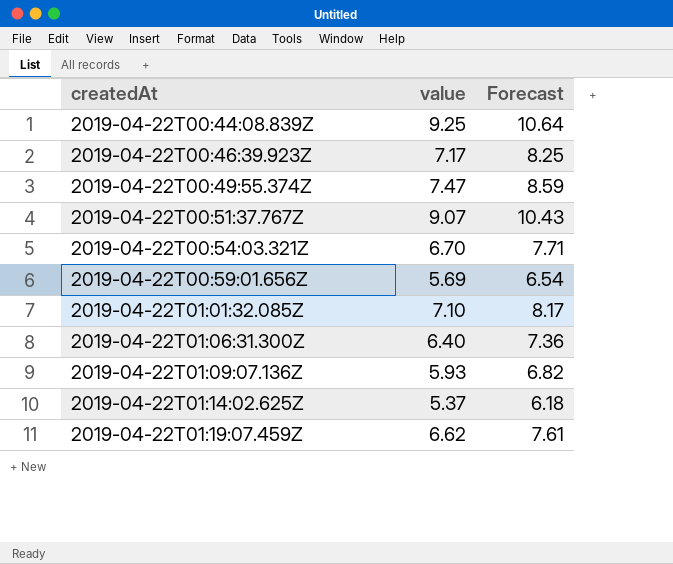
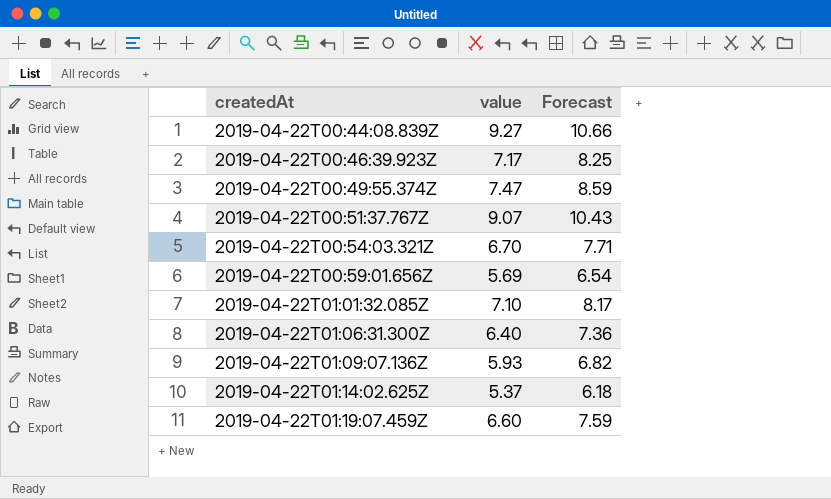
2019-04-22T00:44:08.839Z | value: 9.25 -> 9.27
2019-04-22T00:44:08.839Z | Forecast: 10.64 -> 10.66
2019-04-22T01:19:07.459Z | value: 6.62 -> 6.60
2019-04-22T01:19:07.459Z | Forecast: 7.61 -> 7.59

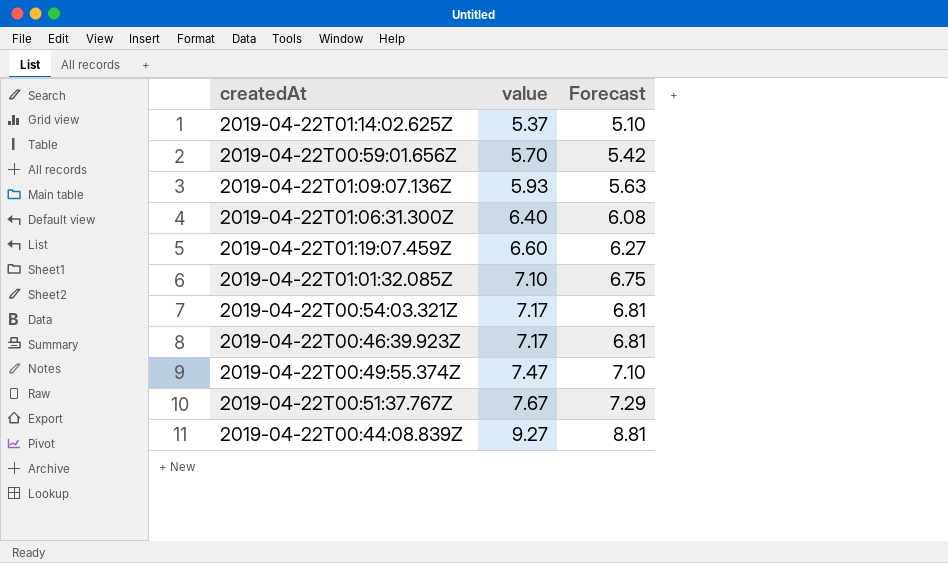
row order: createdAt ascending -> value ascending
column Forecast | formula: [value] * 1.15 -> [value] * 0.95
2019-04-22T00:59:01.656Z | value: 5.69 -> 5.70
2019-04-22T00:54:03.321Z | value: 6.70 -> 7.17
2019-04-22T00:51:37.767Z | value: 9.07 -> 7.67

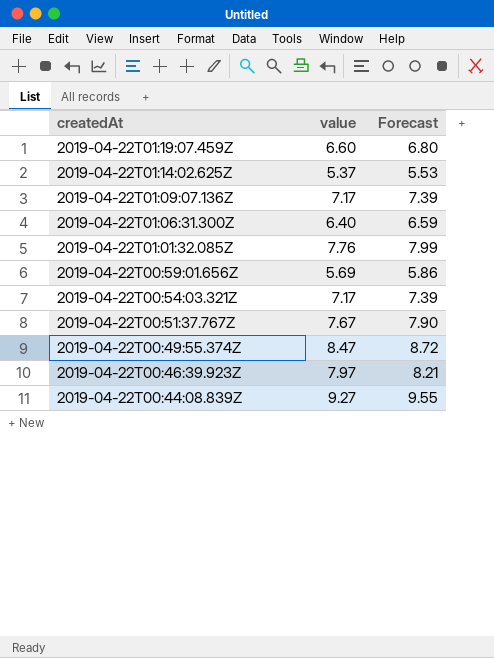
row order: value ascending -> createdAt descending
column Forecast | formula: [value] * 0.95 -> [value] * 1.03
2019-04-22T01:09:07.136Z | value: 5.93 -> 7.17
2019-04-22T01:01:32.085Z | value: 7.10 -> 7.76
2019-04-22T00:59:01.656Z | value: 5.70 -> 5.69
2019-04-22T00:49:55.374Z | value: 7.47 -> 8.47
2019-04-22T00:46:39.923Z | value: 7.17 -> 7.97

